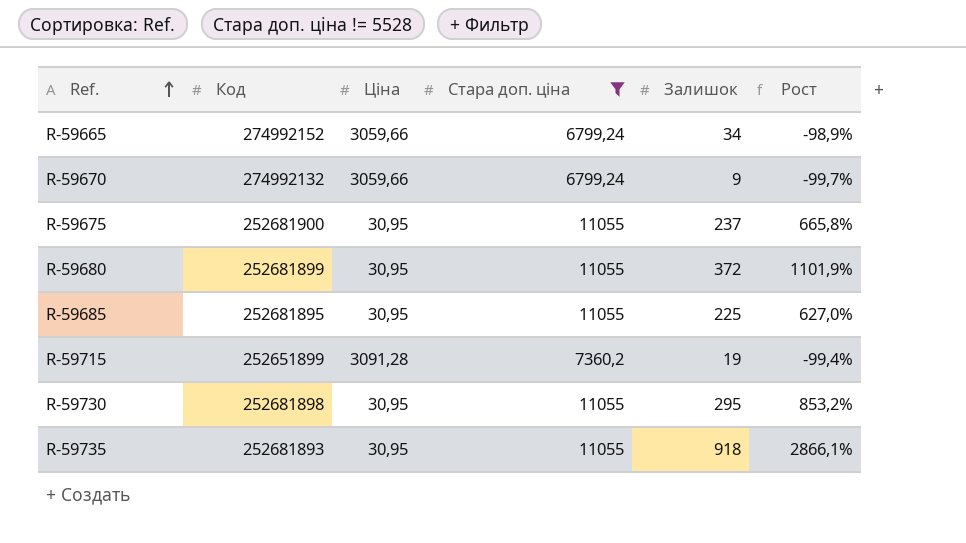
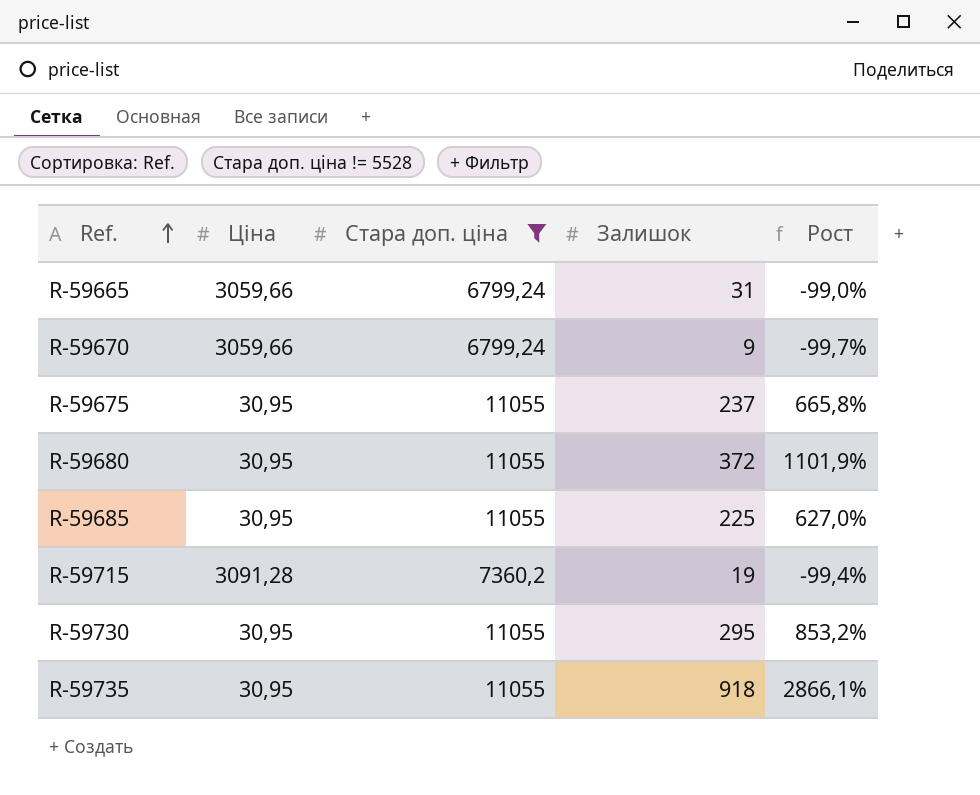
column Код | position: 2 -> none
R-59665 | Залишок: 34 -> 31
R-59665 | Рост: -98,9% -> -99,0%

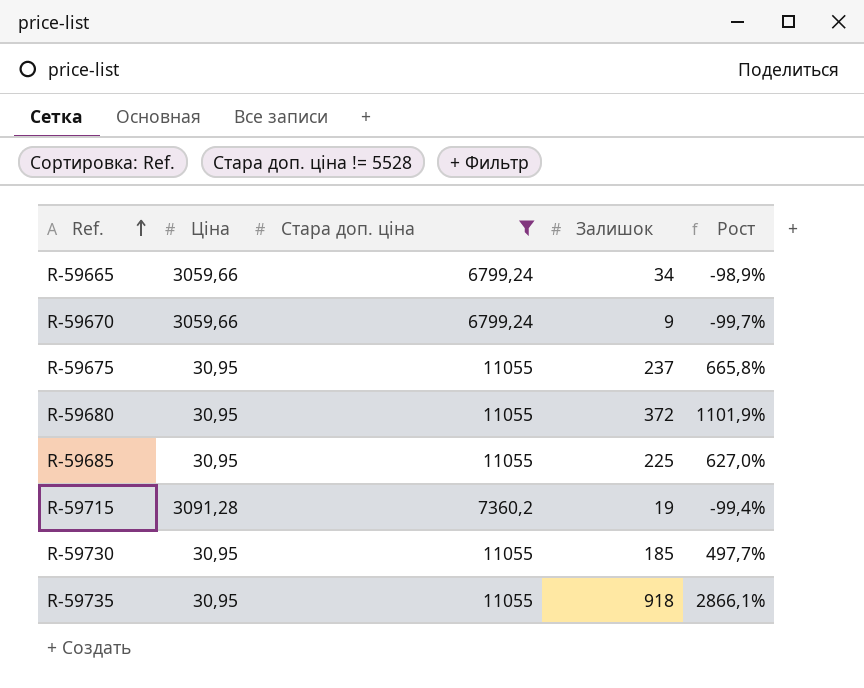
R-59665 | Залишок: 31 -> 34
R-59665 | Рост: -99,0% -> -98,9%
R-59730 | Залишок: 295 -> 185
R-59730 | Рост: 853,2% -> 497,7%

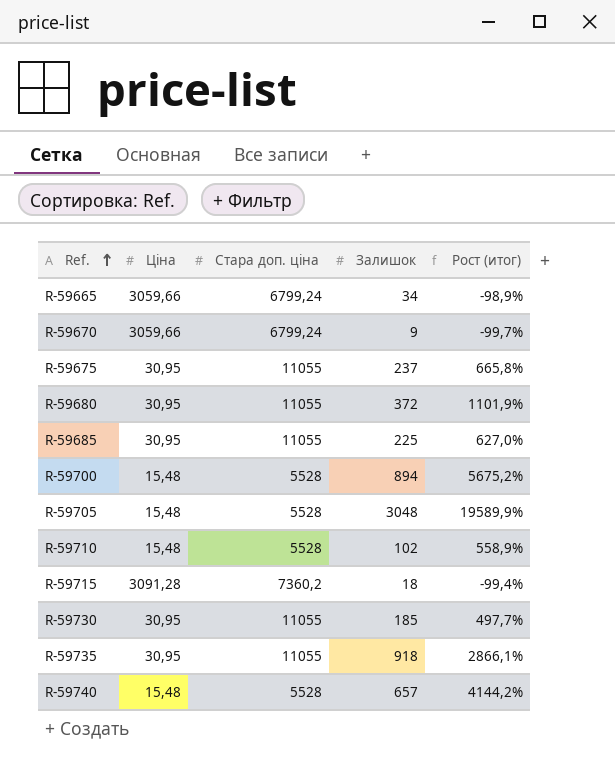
filter: Стара доп. ціна != 5528 -> none
column name: Рост -> Рост (итог)
R-59715 | Залишок: 19 -> 18

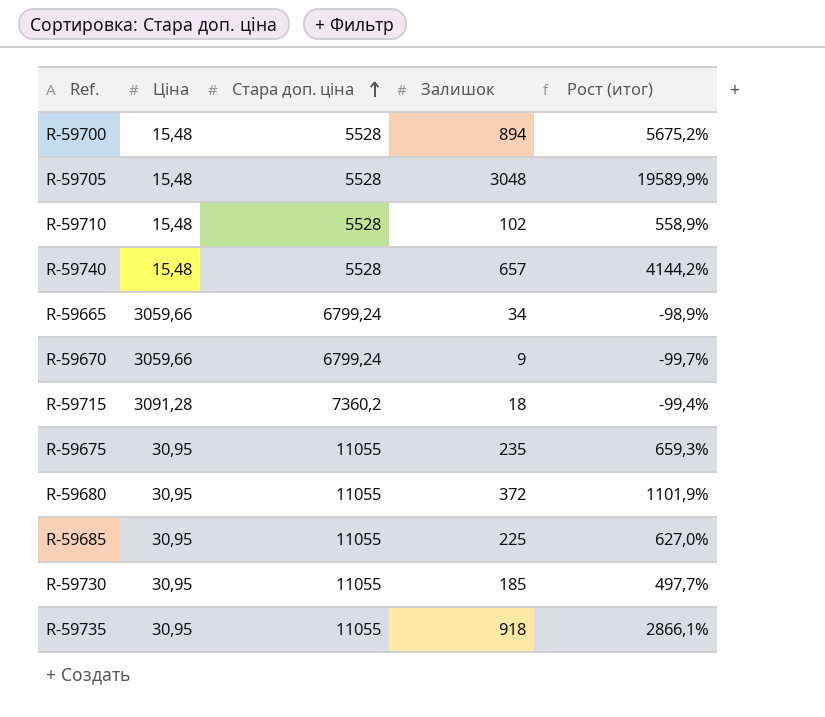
row order: Ref. ascending -> Стара доп. ціна ascending
R-59675 | Залишок: 237 -> 235
R-59675 | Рост (итог): 665,8% -> 659,3%

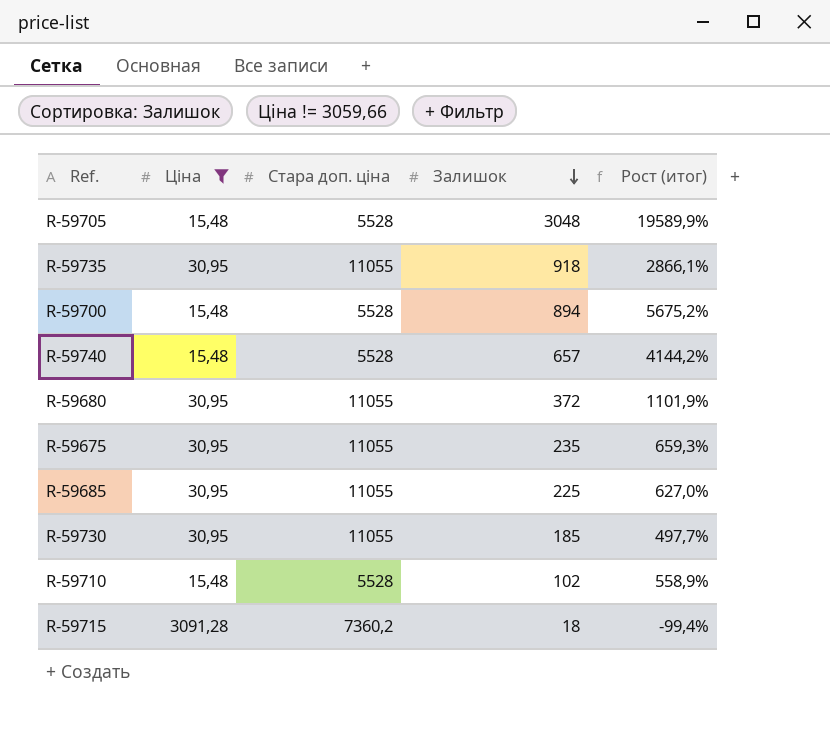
filter: none -> Ціна != 3059,66
row order: Стара доп. ціна ascending -> Залишок descending

